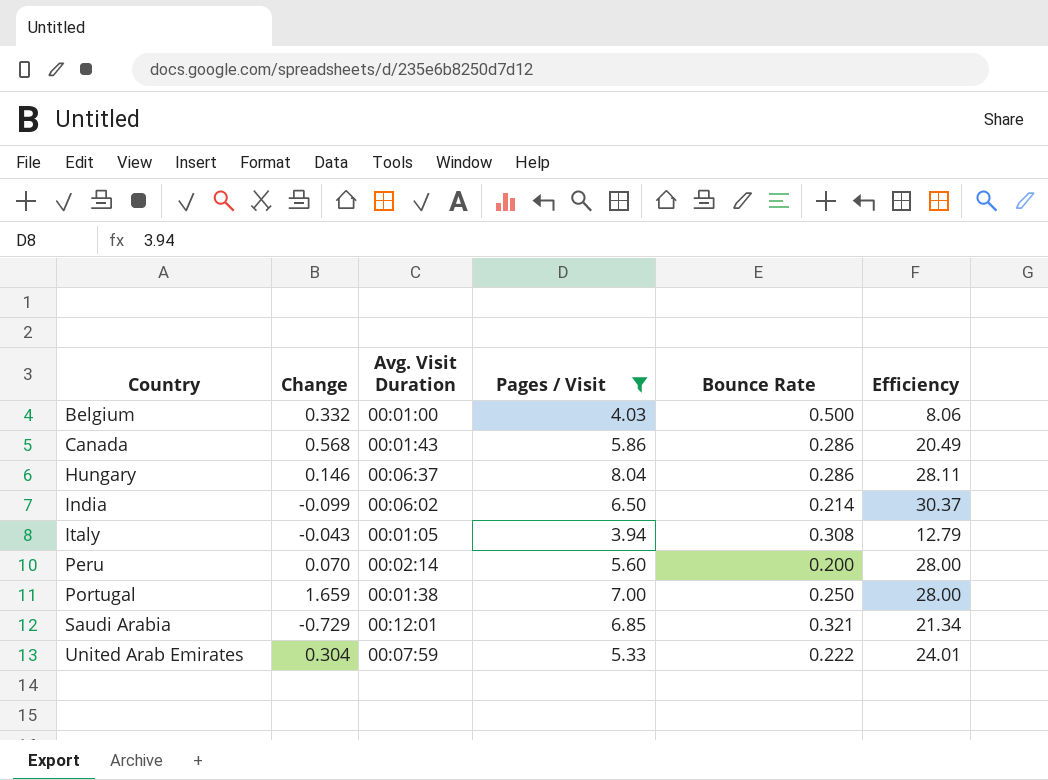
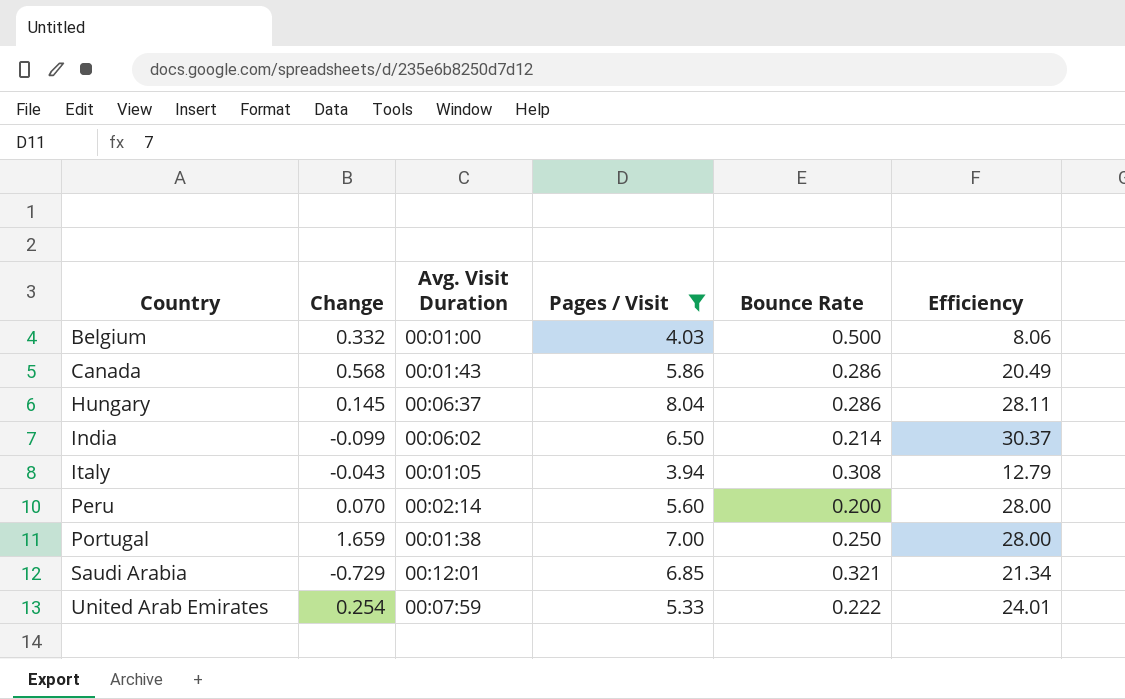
Hungary | Change: 0.146 -> 0.145
United Arab Emirates | Change: 0.304 -> 0.254

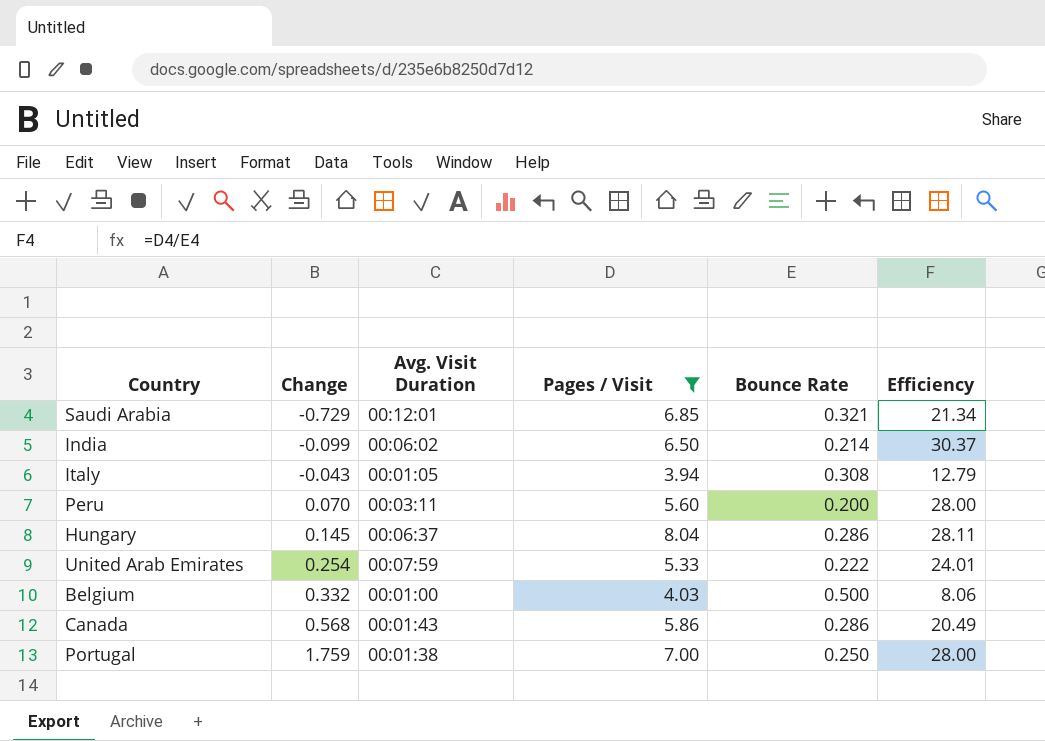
row order: Country ascending -> Change ascending
Peru | Avg. Visit Duration: 00:02:14 -> 00:03:11
Portugal | Change: 1.659 -> 1.759

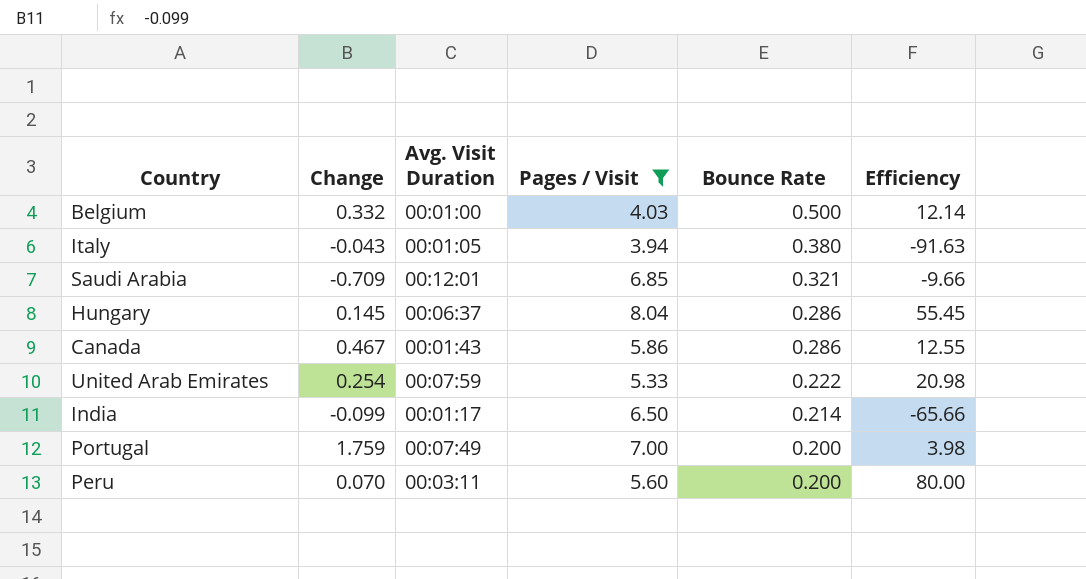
row order: Change ascending -> Bounce Rate descending
column Efficiency | formula: [Pages / Visit] / [Bounce Rate] -> [Pages / Visit] / [Change]
Italy | Bounce Rate: 0.308 -> 0.380
Saudi Arabia | Change: -0.729 -> -0.709
Canada | Change: 0.568 -> 0.467
India | Avg. Visit Duration: 00:06:02 -> 00:01:17
Portugal | Avg. Visit Duration: 00:01:38 -> 00:07:49
Portugal | Bounce Rate: 0.250 -> 0.200

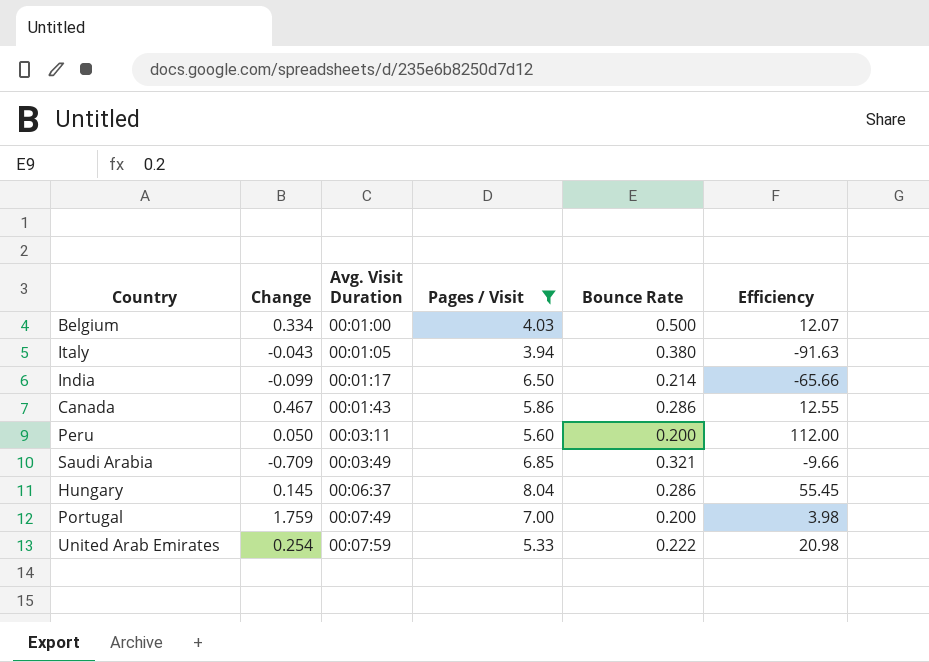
row order: Bounce Rate descending -> Avg. Visit Duration ascending
Belgium | Change: 0.332 -> 0.334
Belgium | Efficiency: 12.14 -> 12.07
Peru | Change: 0.070 -> 0.050
Peru | Efficiency: 80.00 -> 112.00
Saudi Arabia | Avg. Visit Duration: 00:12:01 -> 00:03:49

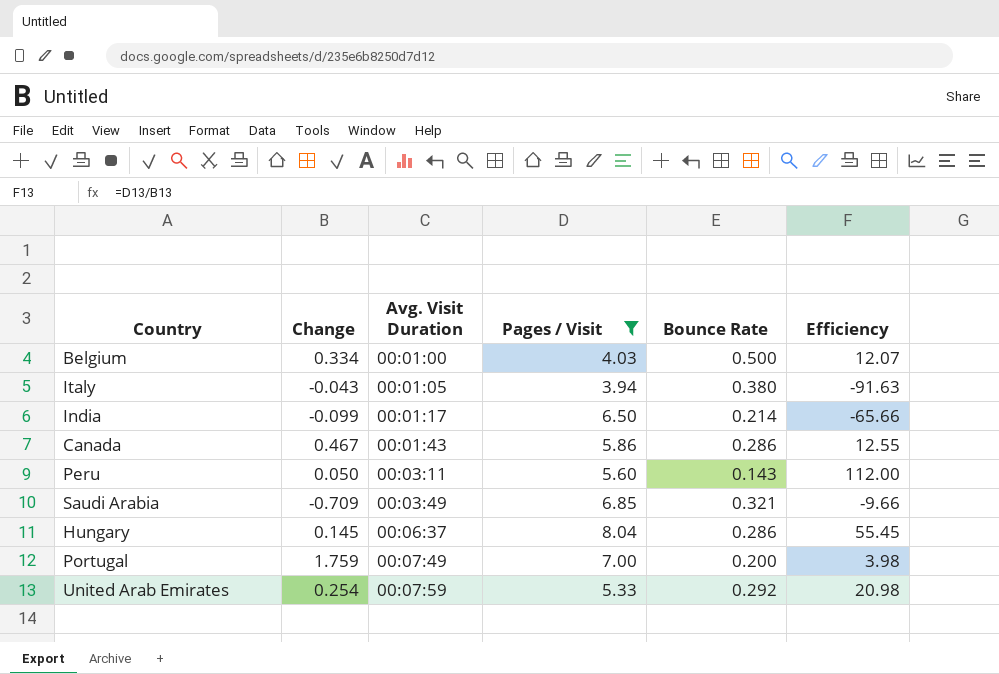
Peru | Bounce Rate: 0.200 -> 0.143
United Arab Emirates | Bounce Rate: 0.222 -> 0.292

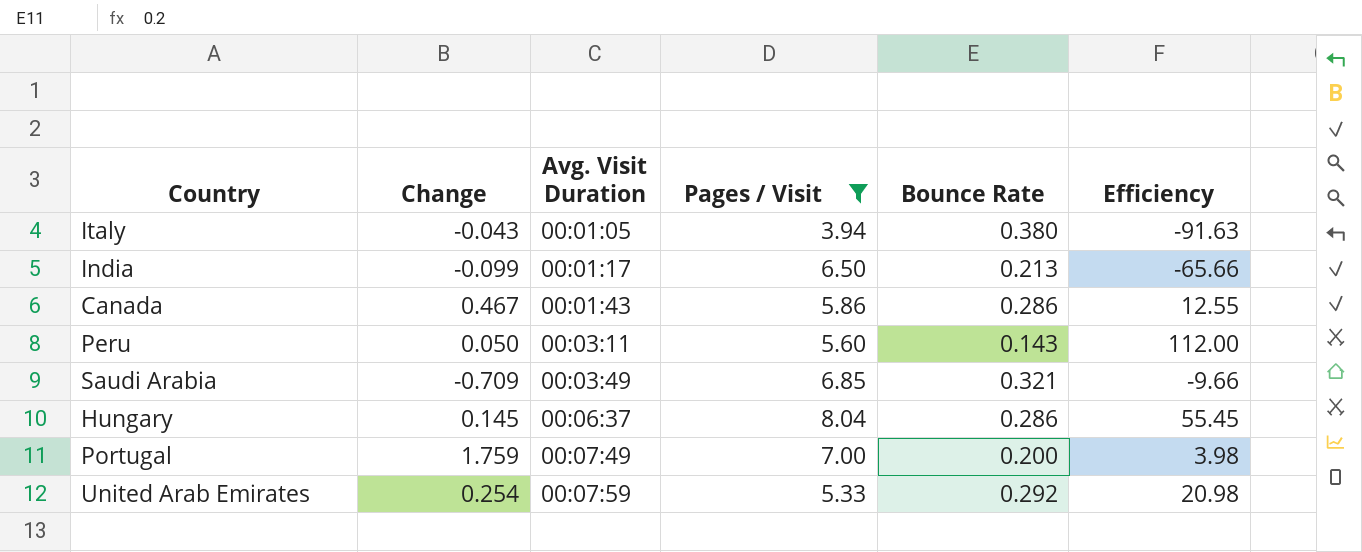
row Belgium: 0.334 | 00:01:00 | 4.03 | 0.500 | 12.07 -> none
India | Bounce Rate: 0.214 -> 0.213

